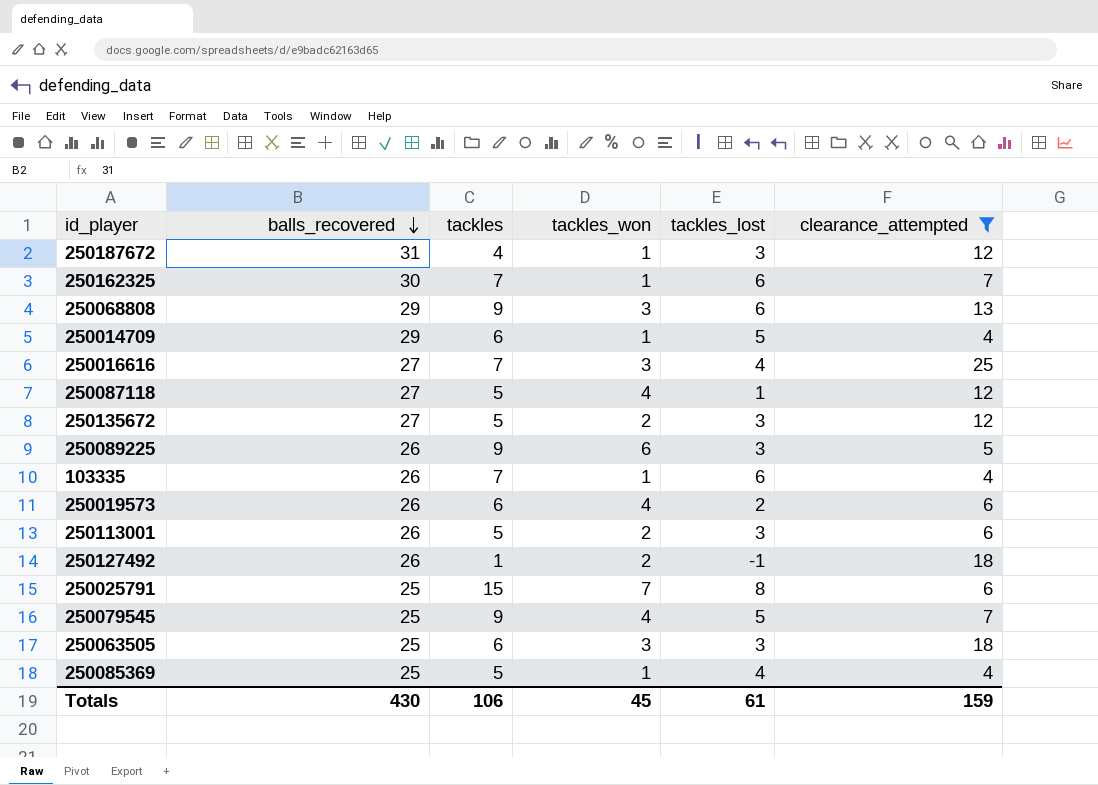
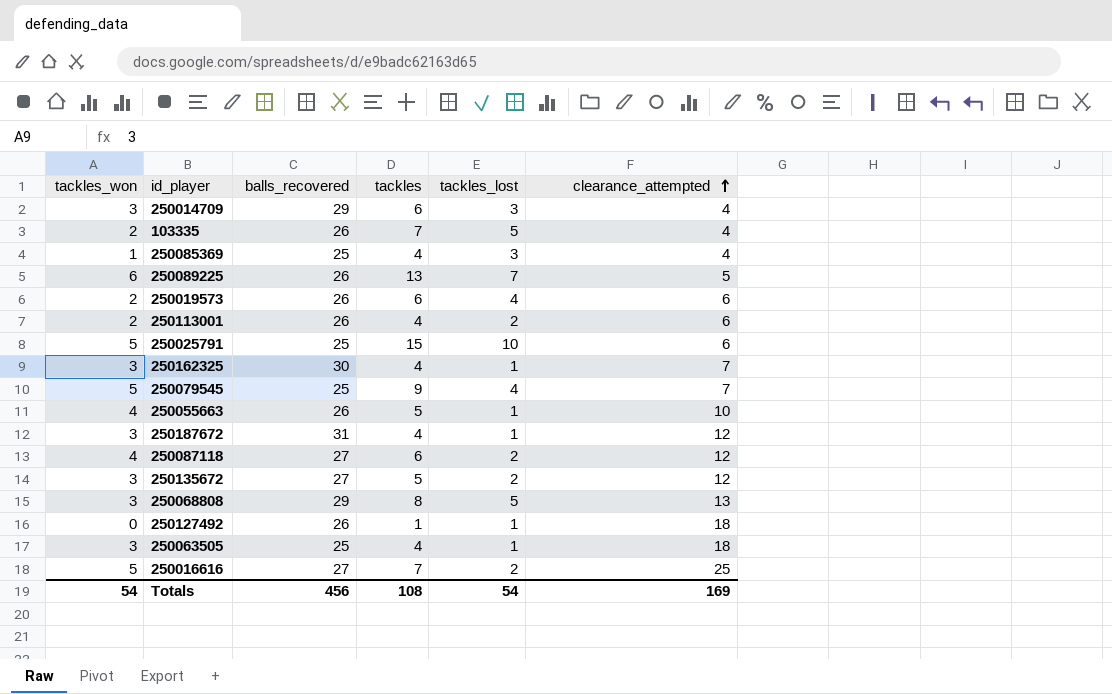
filter: clearance_attempted != 10 -> none
row order: balls_recovered descending -> clearance_attempted ascending
column tackles_won | position: 4 -> 1
250014709 | tackles_won: 1 -> 3
250014709 | tackles_lost: 5 -> 3
103335 | tackles_won: 1 -> 2
103335 | tackles_lost: 6 -> 5
250085369 | tackles: 5 -> 4
250085369 | tackles_lost: 4 -> 3
250089225 | tackles: 9 -> 13
250089225 | tackles_lost: 3 -> 7
250019573 | tackles_won: 4 -> 2
250019573 | tackles_lost: 2 -> 4
250113001 | tackles: 5 -> 4
250113001 | tackles_lost: 3 -> 2
250025791 | tackles_won: 7 -> 5
250025791 | tackles_lost: 8 -> 10
250162325 | tackles_won: 1 -> 3
250162325 | tackles: 7 -> 4
250162325 | tackles_lost: 6 -> 1
250079545 | tackles_won: 4 -> 5
250079545 | tackles_lost: 5 -> 4
250187672 | tackles_won: 1 -> 3
250187672 | tackles_lost: 3 -> 1
250087118 | tackles: 5 -> 6
250087118 | tackles_lost: 1 -> 2
250135672 | tackles_won: 2 -> 3
250135672 | tackles_lost: 3 -> 2
250068808 | tackles: 9 -> 8
250068808 | tackles_lost: 6 -> 5
250127492 | tackles_won: 2 -> 0
250127492 | tackles_lost: -1 -> 1
250063505 | tackles: 6 -> 4
250063505 | tackles_lost: 3 -> 1
250016616 | tackles_won: 3 -> 5
250016616 | tackles_lost: 4 -> 2
Totals | tackles_won: 45 -> 54
Totals | balls_recovered: 430 -> 456
Totals | tackles: 106 -> 108
Totals | tackles_lost: 61 -> 54
Totals | clearance_attempted: 159 -> 169

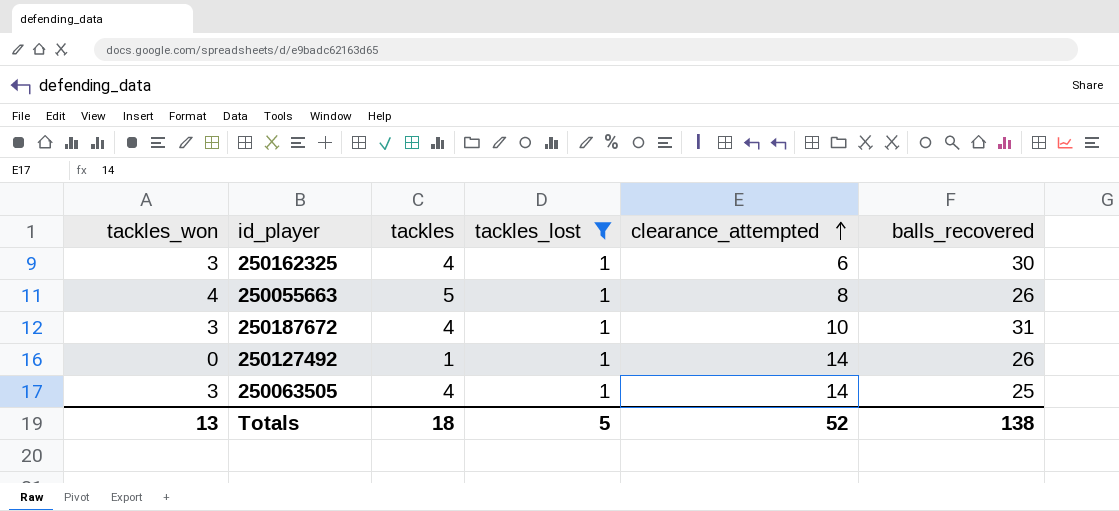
filter: none -> tackles_lost = 1
column balls_recovered | position: 3 -> 6
250162325 | clearance_attempted: 7 -> 6
250055663 | clearance_attempted: 10 -> 8
250187672 | clearance_attempted: 12 -> 10
250127492 | clearance_attempted: 18 -> 14
250063505 | clearance_attempted: 18 -> 14
Totals | tackles_won: 54 -> 13
Totals | tackles: 108 -> 18
Totals | tackles_lost: 54 -> 5
Totals | clearance_attempted: 169 -> 52
Totals | balls_recovered: 456 -> 138

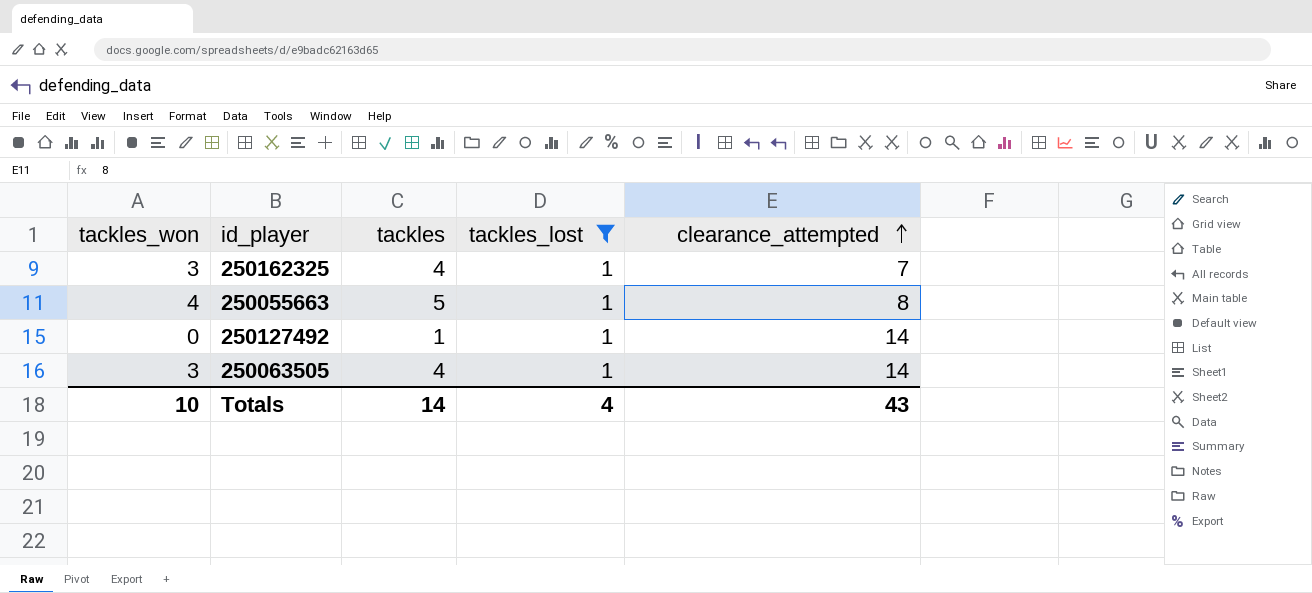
column balls_recovered | position: 6 -> none
row 250187672: 3 | 4 | 1 | 10 | 31 -> none
250162325 | clearance_attempted: 6 -> 7
Totals | tackles_won: 13 -> 10
Totals | tackles: 18 -> 14
Totals | tackles_lost: 5 -> 4
Totals | clearance_attempted: 52 -> 43

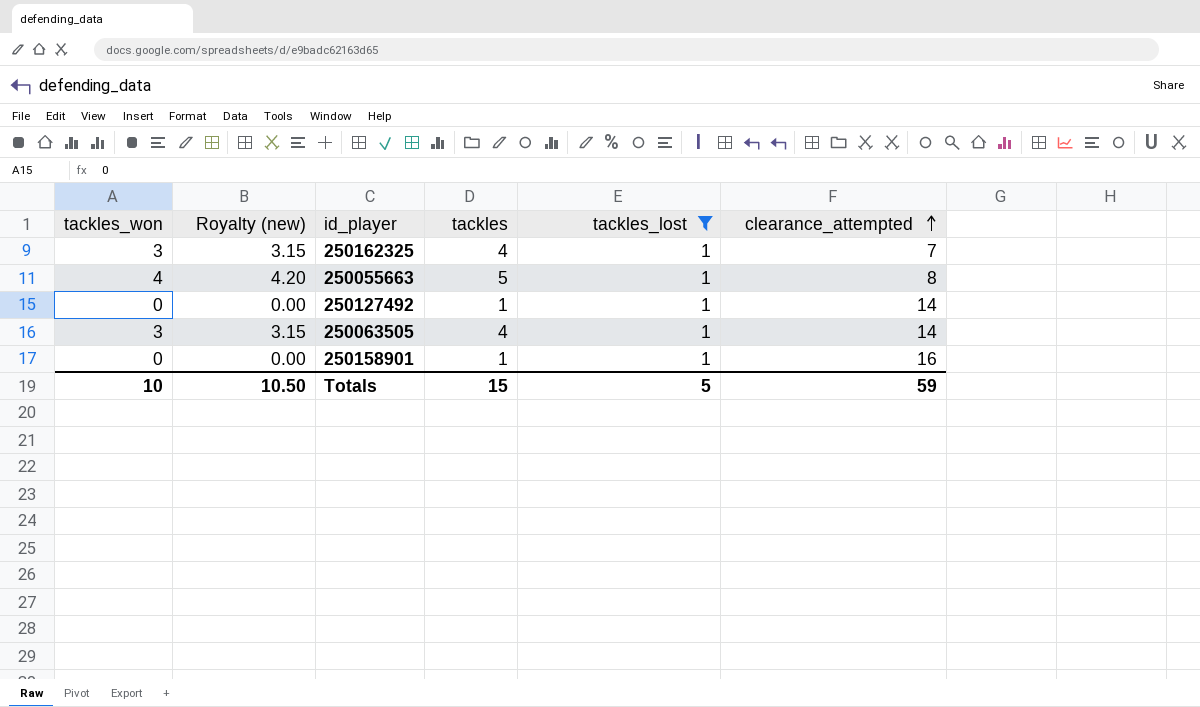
column Royalty (new) | formula: none -> [tackles_won] * 1.05
row 250158901: none -> 0 | 0.00 | 1 | 1 | 16
Totals | tackles: 14 -> 15
Totals | tackles_lost: 4 -> 5
Totals | clearance_attempted: 43 -> 59

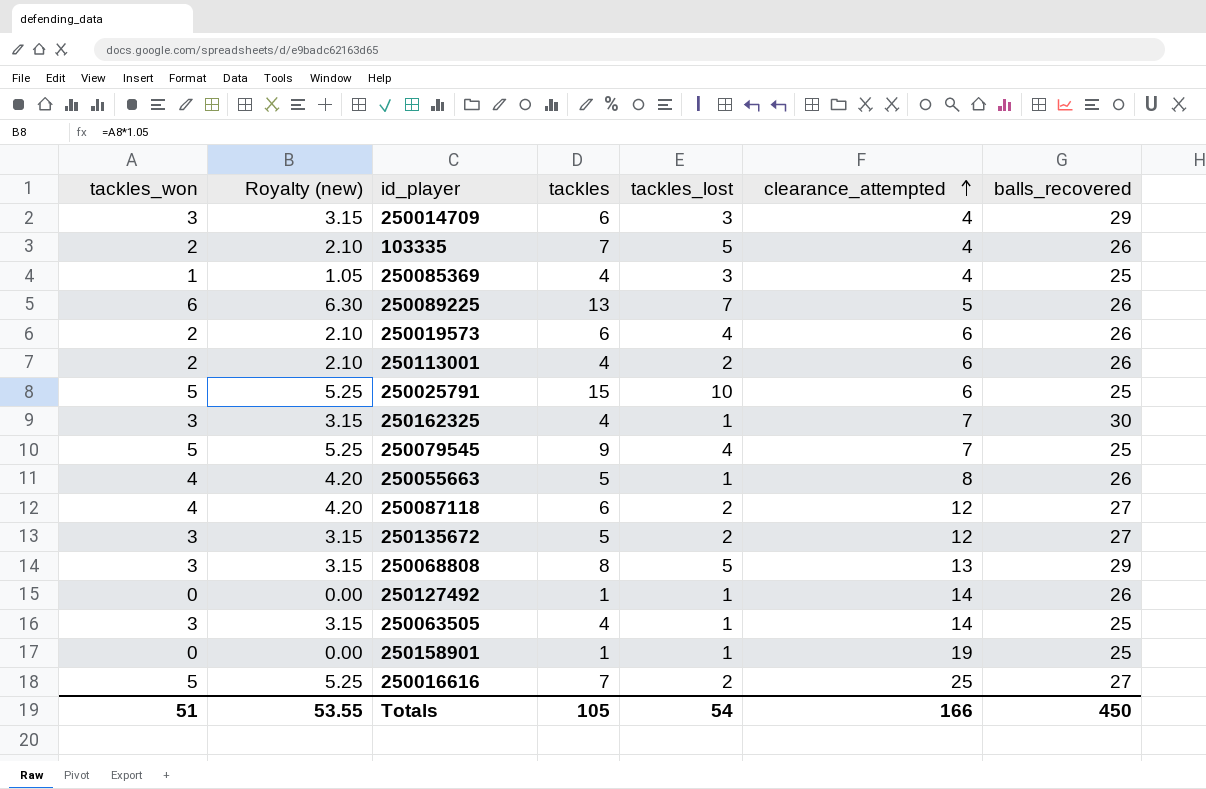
filter: tackles_lost = 1 -> none
column balls_recovered | position: none -> 7
250158901 | clearance_attempted: 16 -> 19
Totals | tackles_won: 10 -> 51
Totals | Royalty (new): 10.50 -> 53.55
Totals | tackles: 15 -> 105
Totals | tackles_lost: 5 -> 54
Totals | clearance_attempted: 59 -> 166

